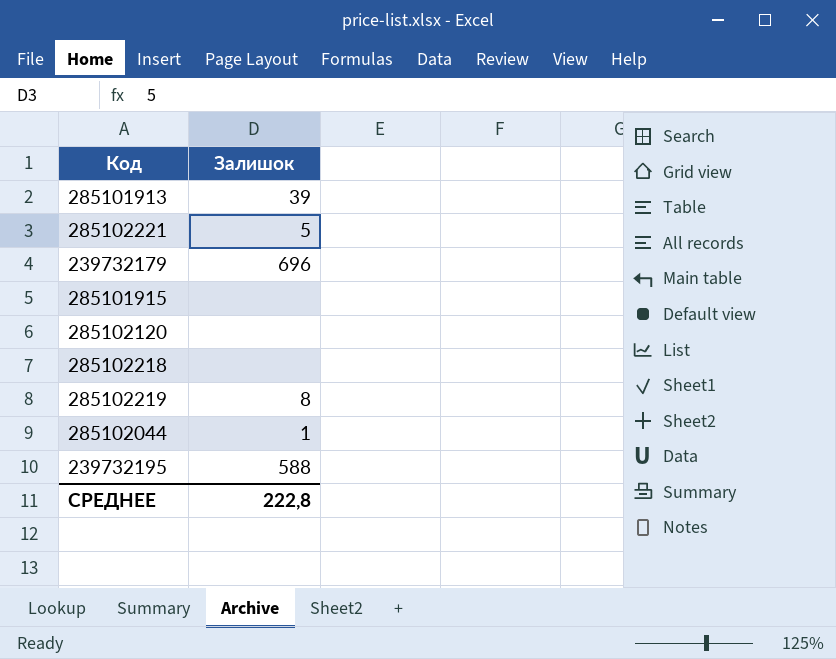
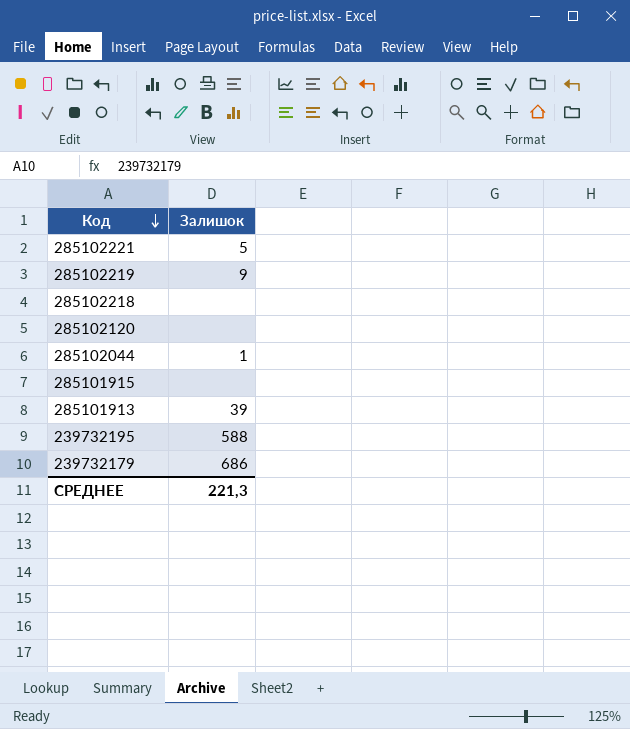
row order: none -> Код descending
285102219 | Залишок: 8 -> 9
239732179 | Залишок: 696 -> 686
СРЕДНЕЕ | Залишок: 222,8 -> 221,3

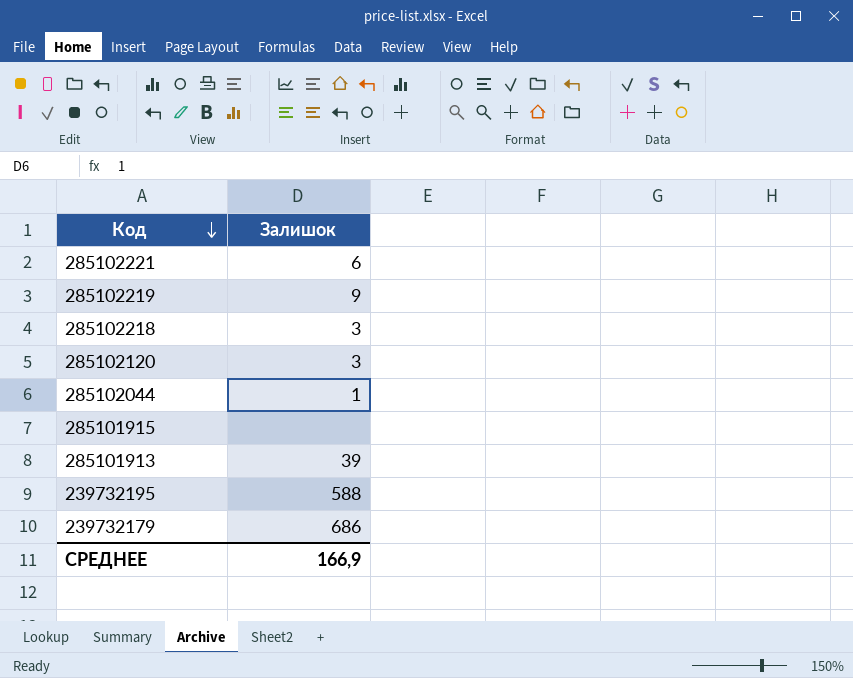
285102221 | Залишок: 5 -> 6
285102218 | Залишок: none -> 3
285102120 | Залишок: none -> 3
СРЕДНЕЕ | Залишок: 221,3 -> 166,9

